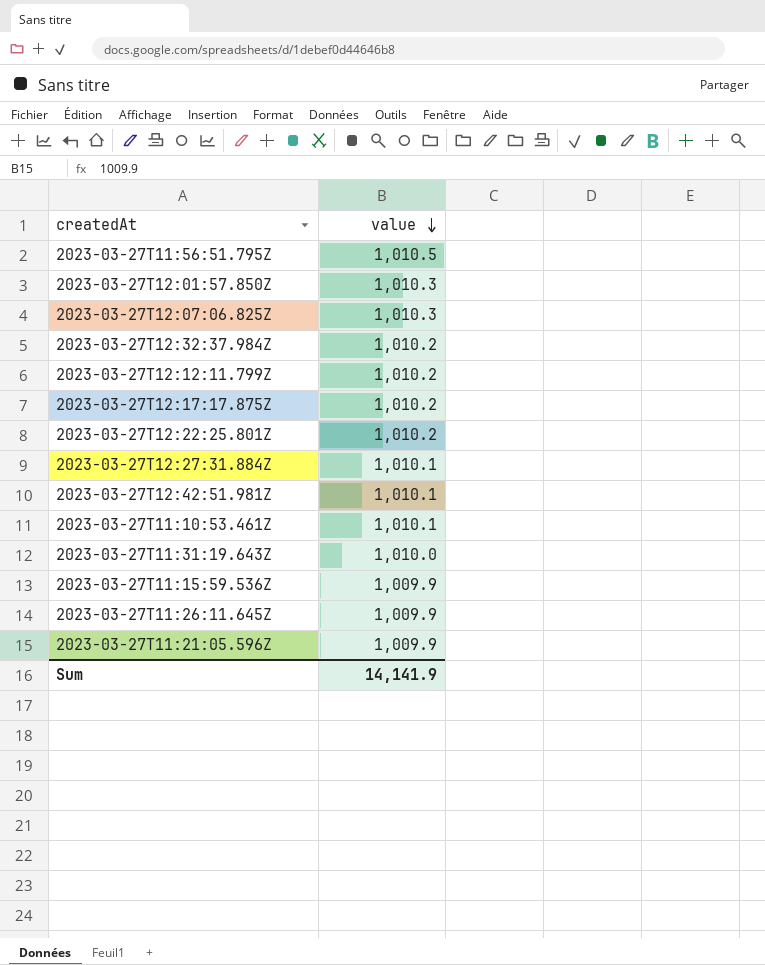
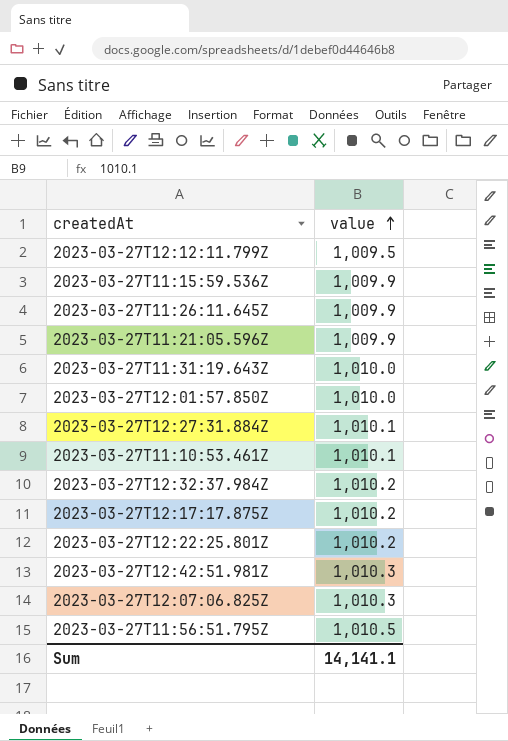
row order: value descending -> value ascending
2023-03-27T12:12:11.799Z | value: 1,010.2 -> 1,009.5
2023-03-27T12:01:57.850Z | value: 1,010.3 -> 1,010.0
2023-03-27T12:42:51.981Z | value: 1,010.1 -> 1,010.3
Sum | value: 14,141.9 -> 14,141.1

